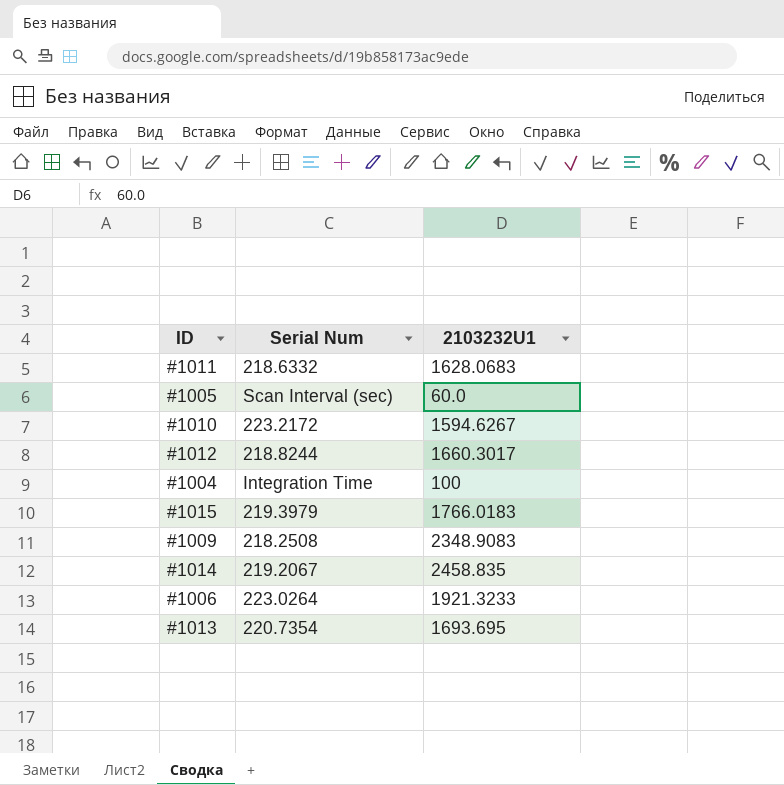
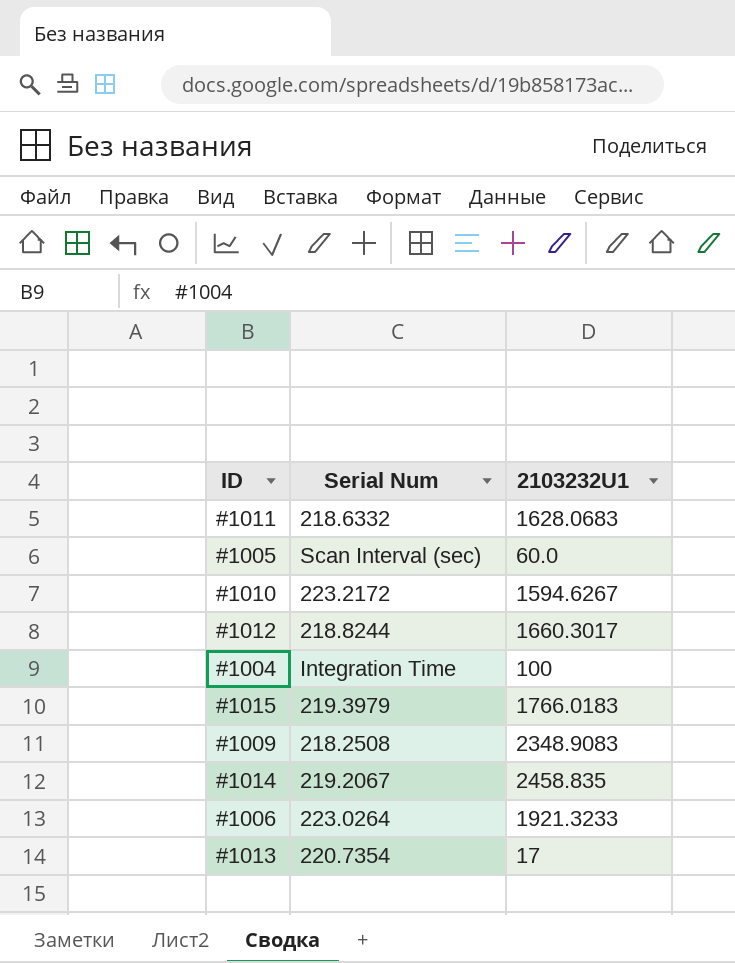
#1013 | 2103232U1: 1693.695 -> 17

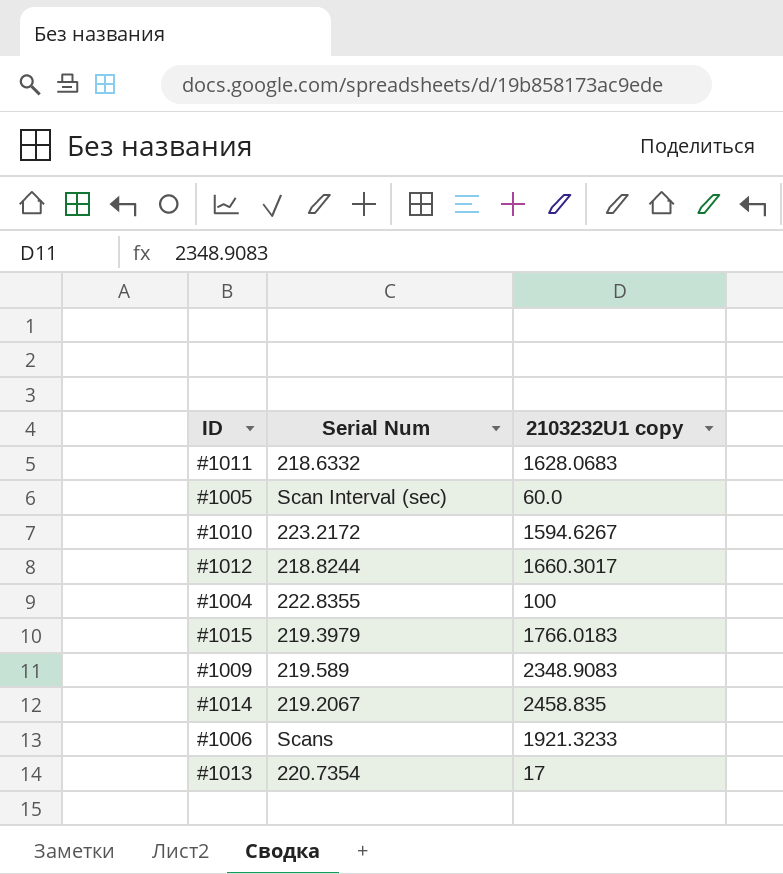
column name: 2103232U1 -> 2103232U1 copy
#1004 | Serial Num: Integration Time -> 222.8355
#1009 | Serial Num: 218.2508 -> 219.589
#1006 | Serial Num: 223.0264 -> Scans

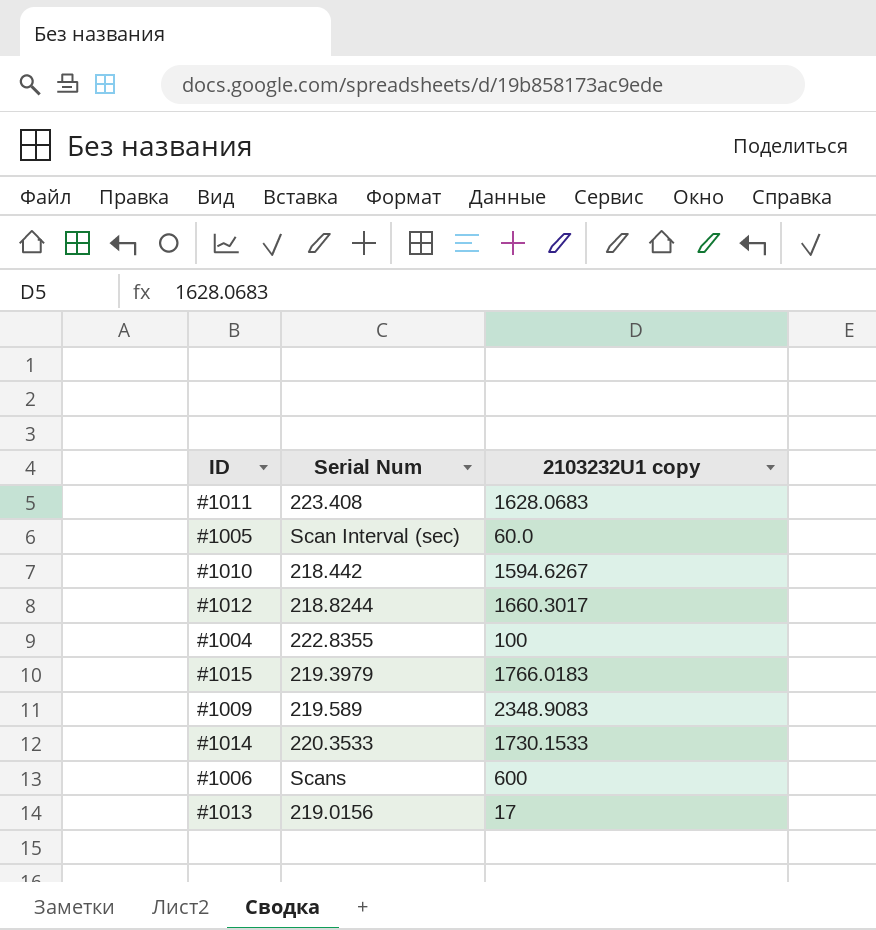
#1011 | Serial Num: 218.6332 -> 223.408
#1010 | Serial Num: 223.2172 -> 218.442
#1014 | Serial Num: 219.2067 -> 220.3533
#1014 | 2103232U1 copy: 2458.835 -> 1730.1533
#1006 | 2103232U1 copy: 1921.3233 -> 600
#1013 | Serial Num: 220.7354 -> 219.0156

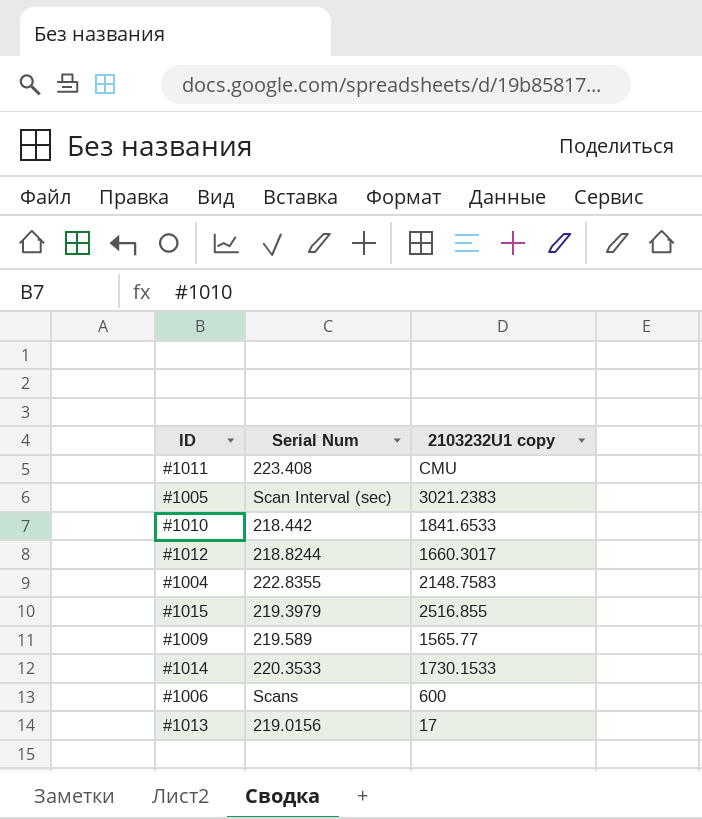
#1011 | 2103232U1 copy: 1628.0683 -> CMU
#1005 | 2103232U1 copy: 60.0 -> 3021.2383
#1010 | 2103232U1 copy: 1594.6267 -> 1841.6533
#1004 | 2103232U1 copy: 100 -> 2148.7583
#1015 | 2103232U1 copy: 1766.0183 -> 2516.855
#1009 | 2103232U1 copy: 2348.9083 -> 1565.77

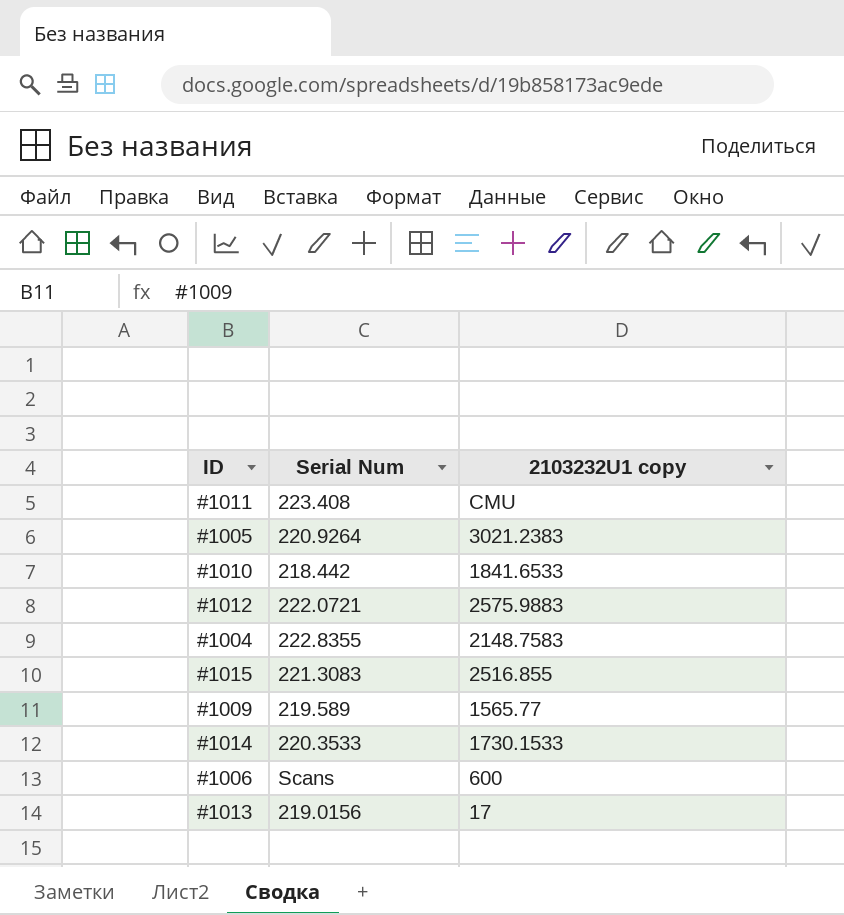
#1005 | Serial Num: Scan Interval (sec) -> 220.9264
#1012 | Serial Num: 218.8244 -> 222.0721
#1012 | 2103232U1 copy: 1660.3017 -> 2575.9883
#1015 | Serial Num: 219.3979 -> 221.3083

